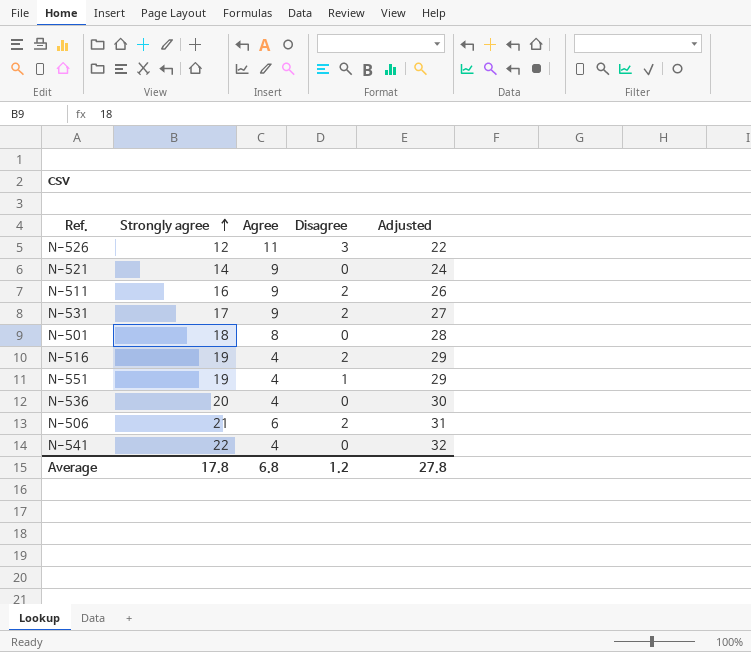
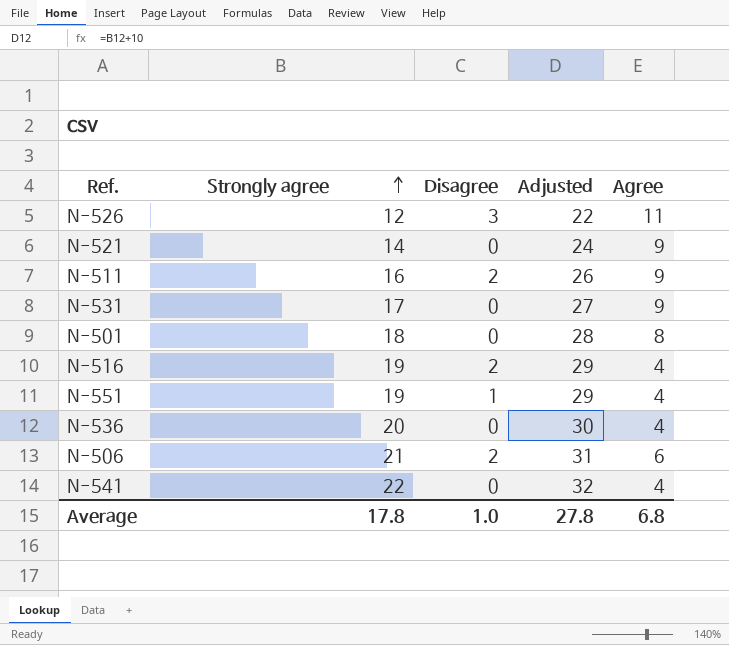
column Agree | position: 3 -> 5
N-531 | Disagree: 2 -> 0
Average | Disagree: 1.2 -> 1.0

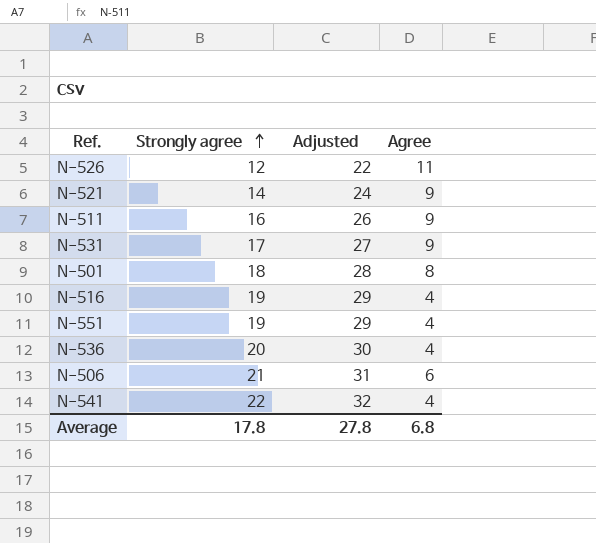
column Disagree | position: 3 -> none

